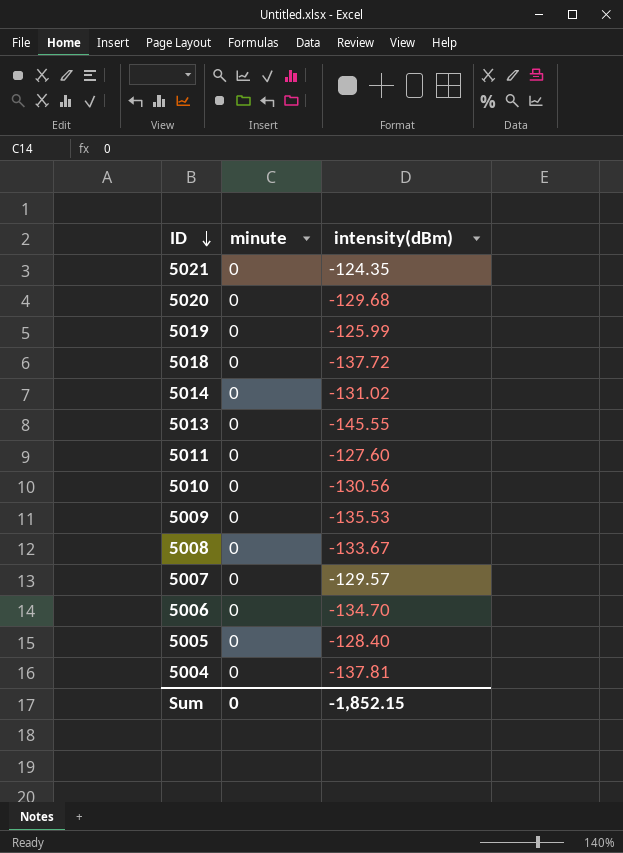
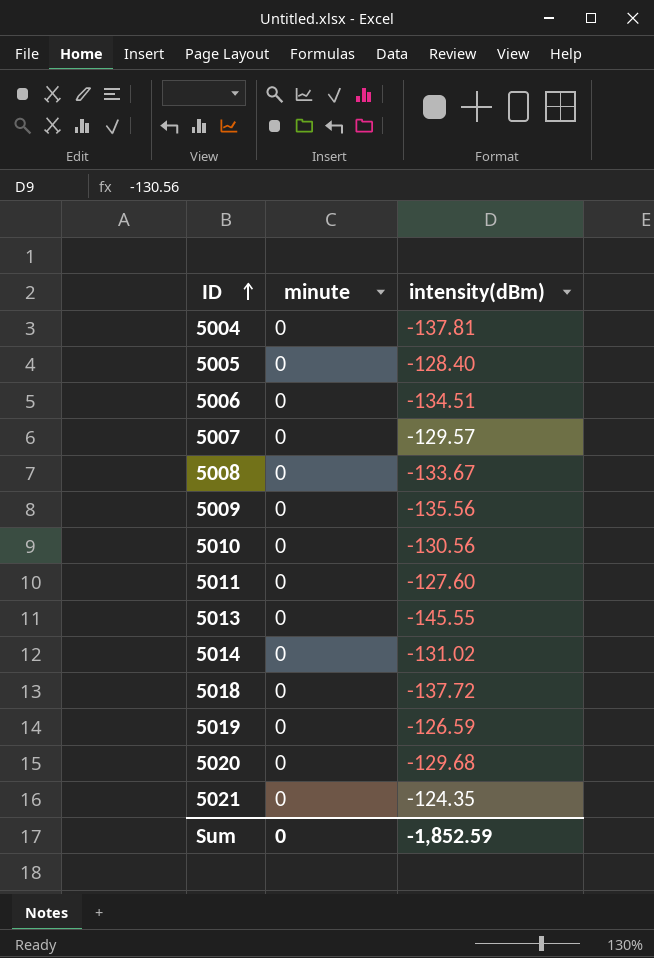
row order: ID descending -> ID ascending
5006 | intensity(dBm): -134.70 -> -134.51
5009 | intensity(dBm): -135.53 -> -135.56
5019 | intensity(dBm): -125.99 -> -126.59
Sum | intensity(dBm): -1,852.15 -> -1,852.59

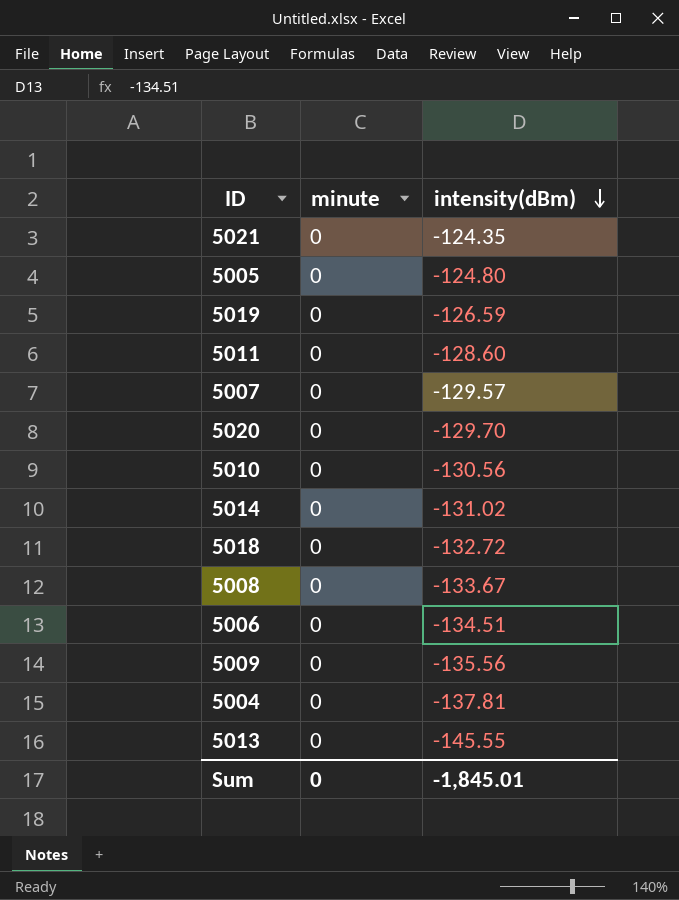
row order: ID ascending -> intensity(dBm) descending
5005 | intensity(dBm): -128.40 -> -124.80
5011 | intensity(dBm): -127.60 -> -128.60
5020 | intensity(dBm): -129.68 -> -129.70
5018 | intensity(dBm): -137.72 -> -132.72
Sum | intensity(dBm): -1,852.59 -> -1,845.01

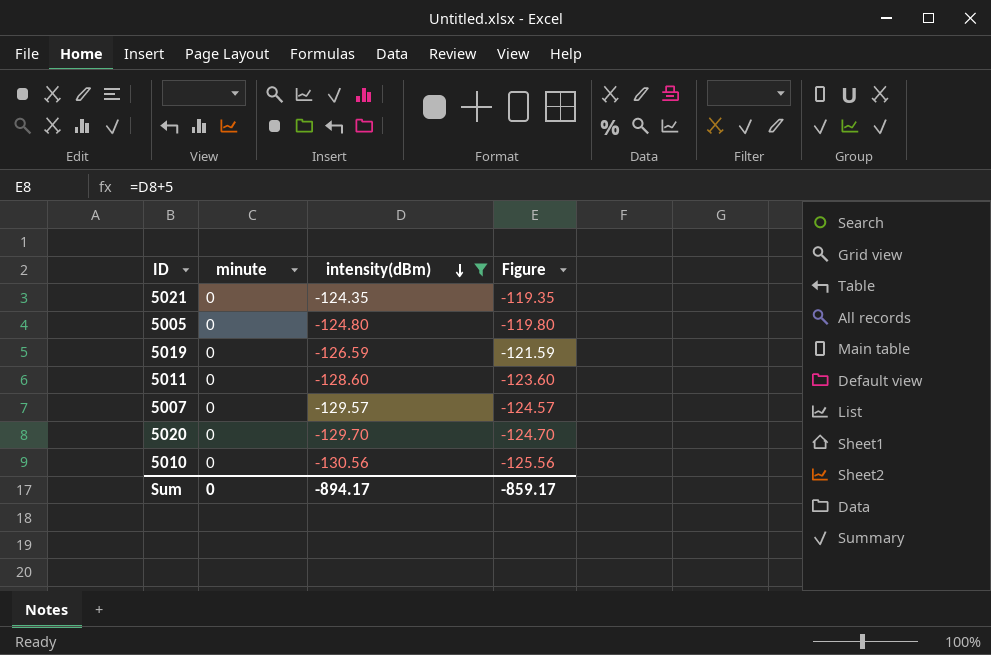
filter: none -> intensity(dBm) >= -130.56
column Figure | formula: none -> [intensity(dBm)] + 5
Sum | intensity(dBm): -1,845.01 -> -894.17

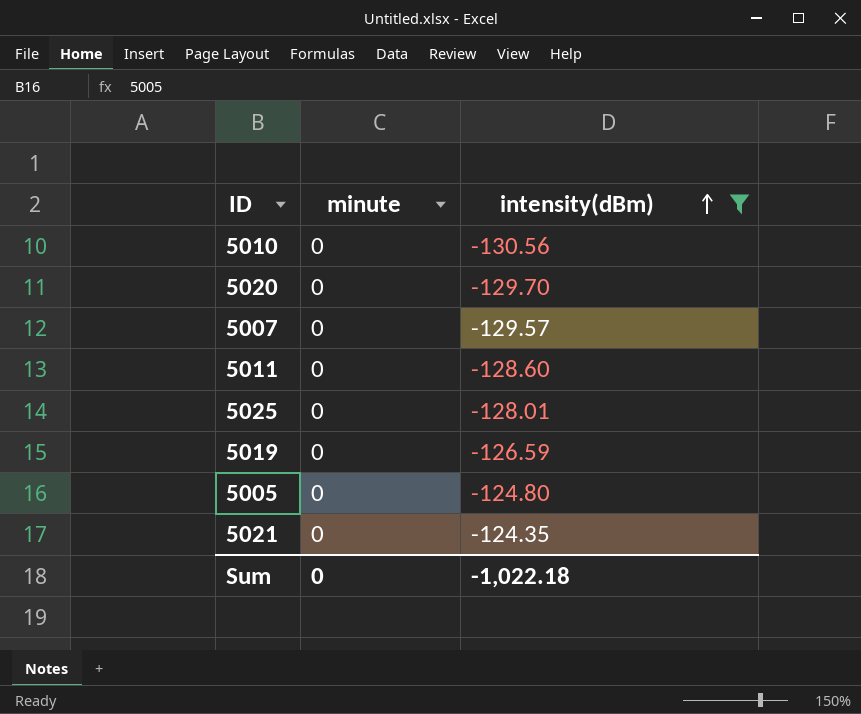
row order: intensity(dBm) descending -> intensity(dBm) ascending
column Figure | formula: [intensity(dBm)] + 5 -> none
row 5025: none -> 0 | -128.01
Sum | intensity(dBm): -894.17 -> -1,022.18

